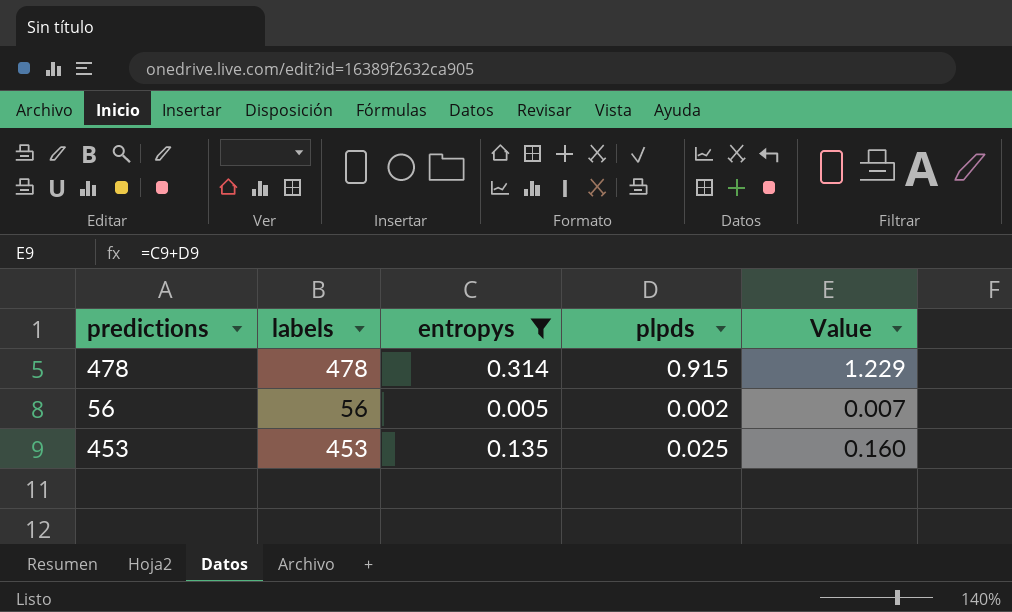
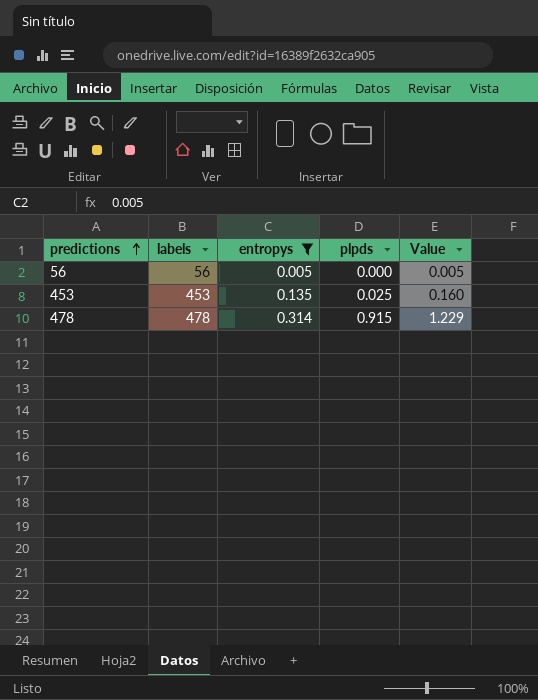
row order: none -> predictions ascending
56 | plpds: 0.002 -> 0.000
56 | Value: 0.007 -> 0.005

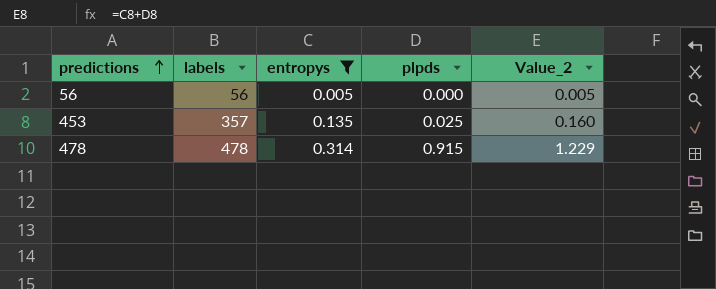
column name: Value -> Value_2
453 | labels: 453 -> 357

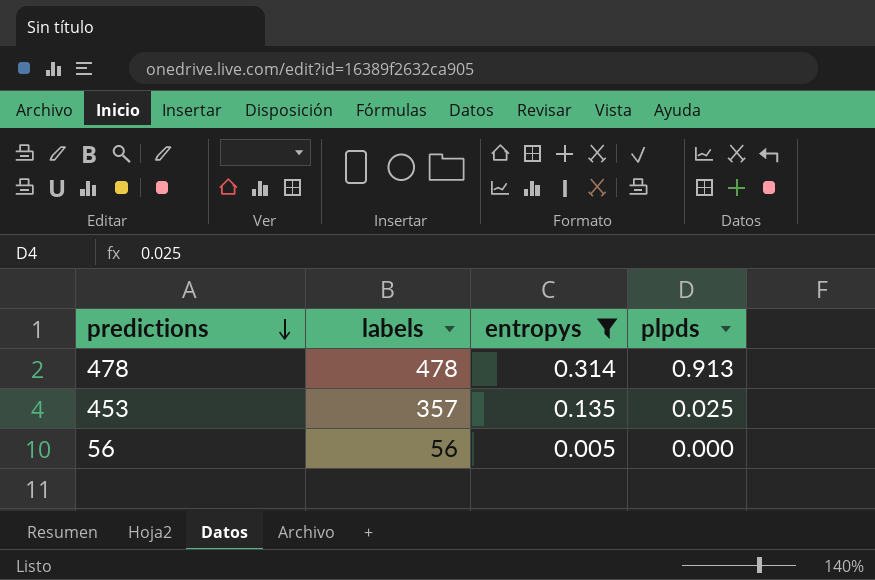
row order: predictions ascending -> predictions descending
column Value_2 | formula: [entropys] + [plpds] -> none
478 | plpds: 0.915 -> 0.913

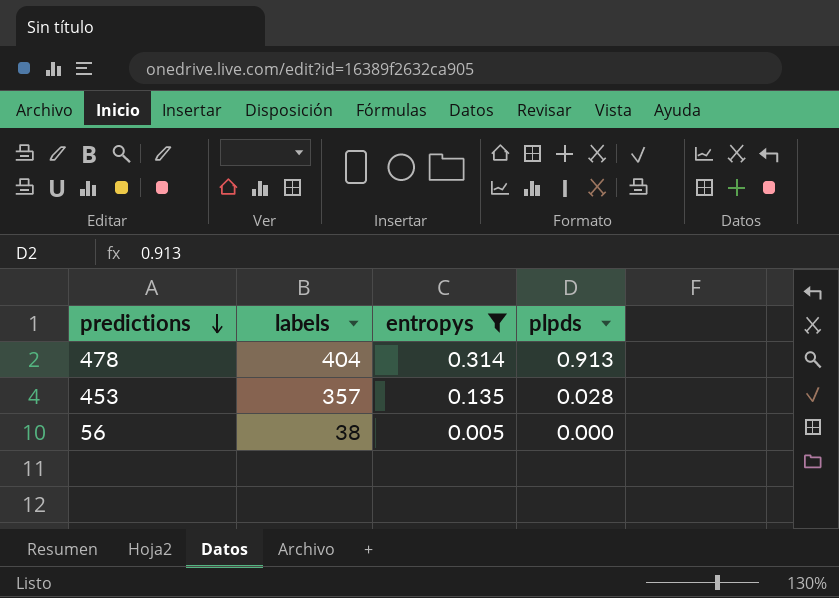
478 | labels: 478 -> 404
453 | plpds: 0.025 -> 0.028
56 | labels: 56 -> 38

